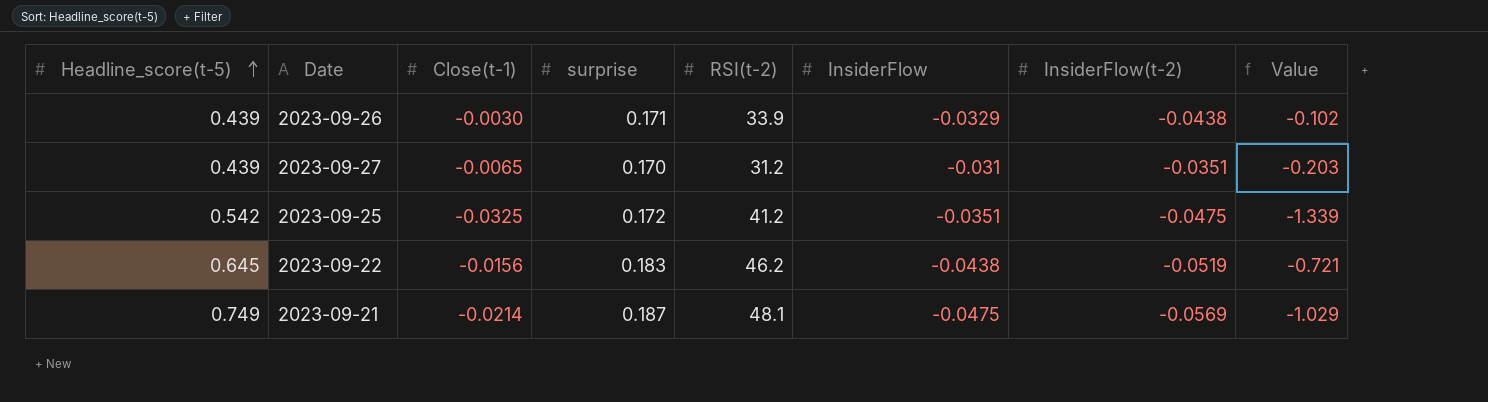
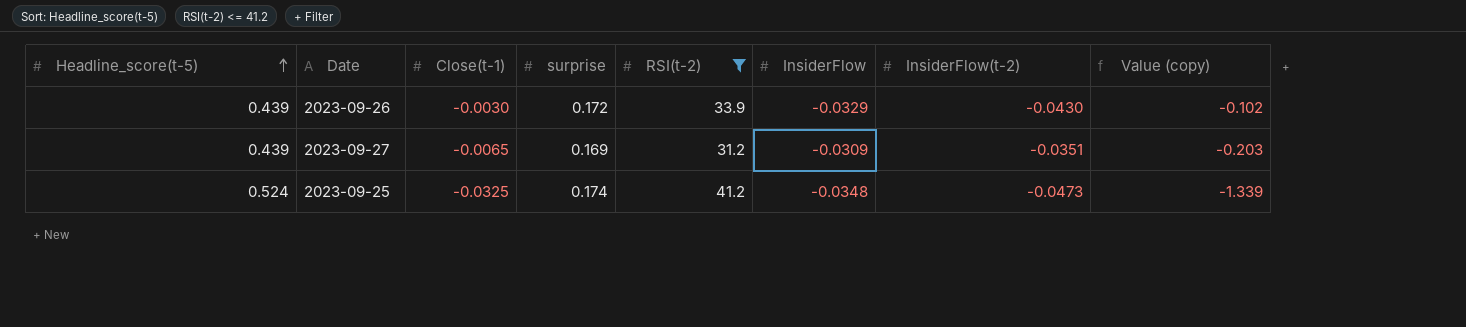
filter: none -> RSI(t-2) <= 41.2
column name: Value -> Value (copy)
2023-09-26 | surprise: 0.171 -> 0.172
2023-09-26 | InsiderFlow(t-2): -0.0438 -> -0.0430
2023-09-27 | surprise: 0.170 -> 0.169
2023-09-27 | InsiderFlow: -0.031 -> -0.0309
2023-09-25 | Headline_score(t-5): 0.542 -> 0.524
2023-09-25 | surprise: 0.172 -> 0.174
2023-09-25 | InsiderFlow: -0.0351 -> -0.0348
2023-09-25 | InsiderFlow(t-2): -0.0475 -> -0.0473

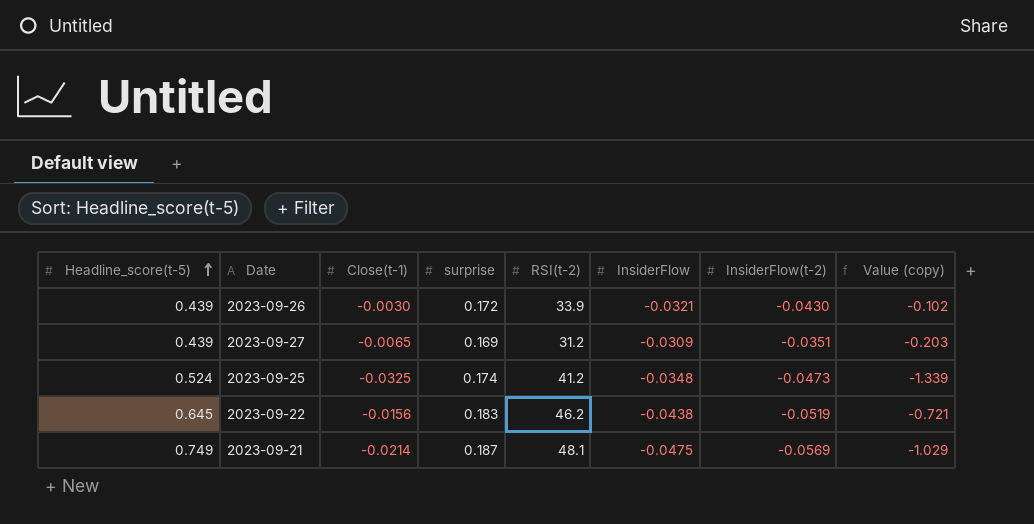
filter: RSI(t-2) <= 41.2 -> none
2023-09-26 | InsiderFlow: -0.0329 -> -0.0321

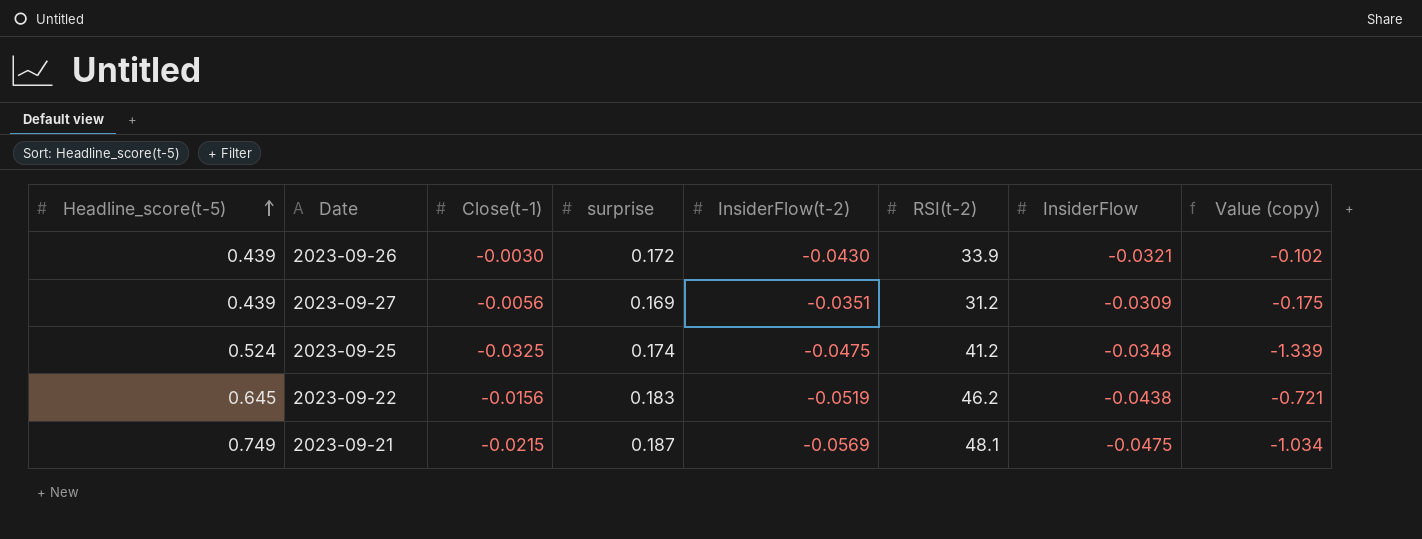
column InsiderFlow(t-2) | position: 7 -> 5
2023-09-27 | Close(t-1): -0.0065 -> -0.0056
2023-09-27 | Value (copy): -0.203 -> -0.175
2023-09-25 | InsiderFlow(t-2): -0.0473 -> -0.0475
2023-09-21 | Close(t-1): -0.0214 -> -0.0215
2023-09-21 | Value (copy): -1.029 -> -1.034

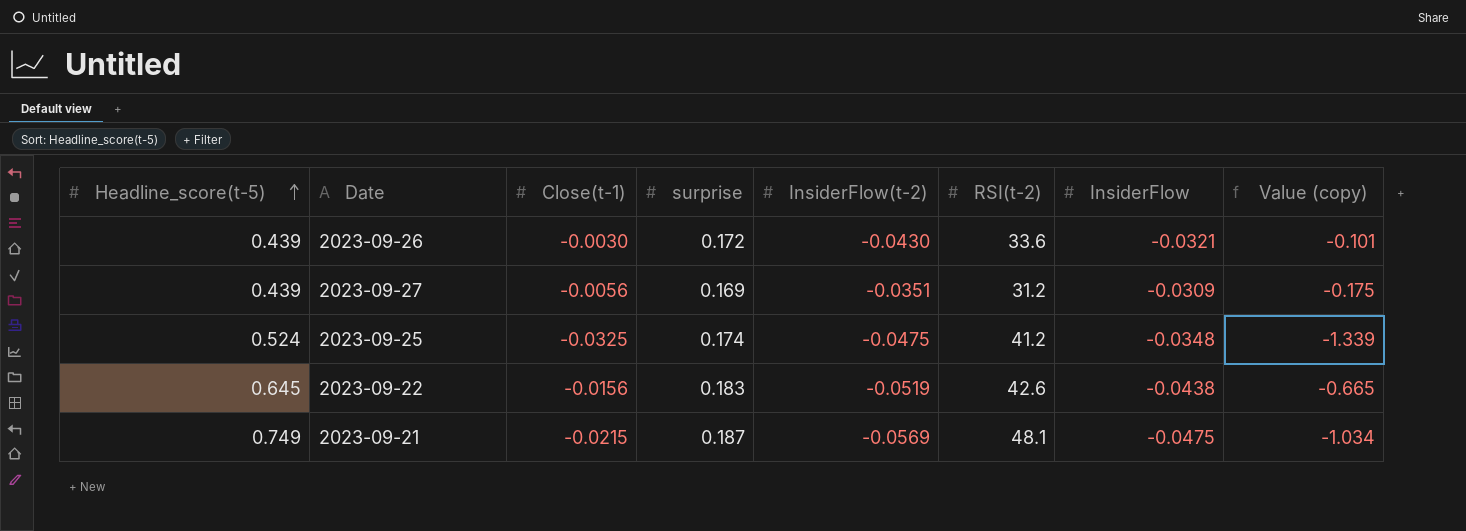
2023-09-26 | RSI(t-2): 33.9 -> 33.6
2023-09-26 | Value (copy): -0.102 -> -0.101
2023-09-22 | RSI(t-2): 46.2 -> 42.6
2023-09-22 | Value (copy): -0.721 -> -0.665

